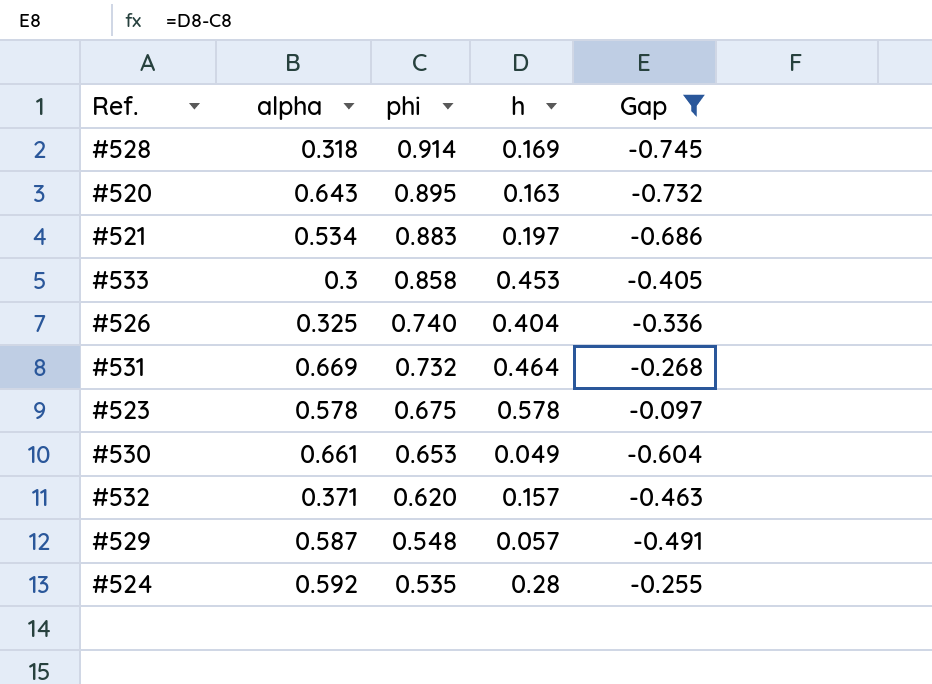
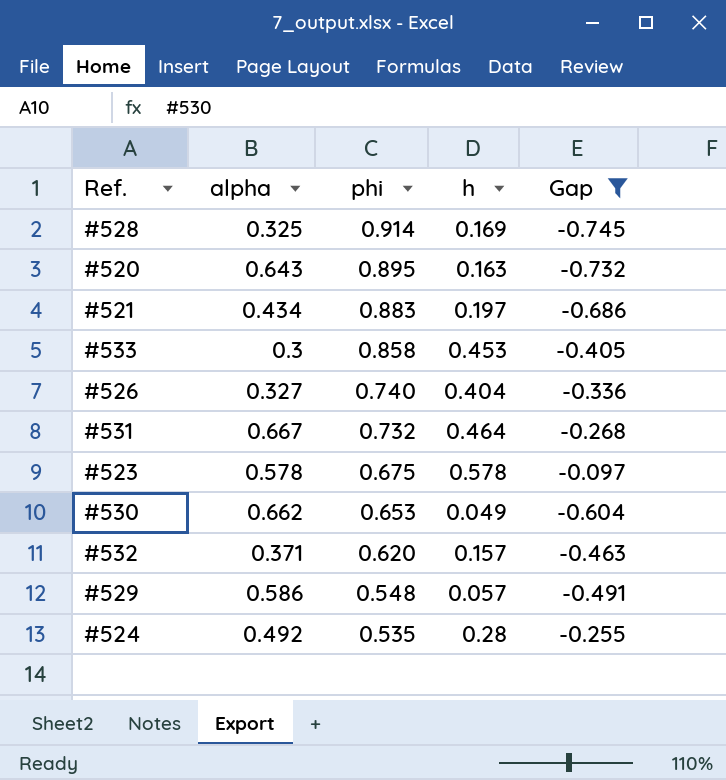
#528 | alpha: 0.318 -> 0.325
#521 | alpha: 0.534 -> 0.434
#526 | alpha: 0.325 -> 0.327
#531 | alpha: 0.669 -> 0.667
#530 | alpha: 0.661 -> 0.662
#529 | alpha: 0.587 -> 0.586
#524 | alpha: 0.592 -> 0.492

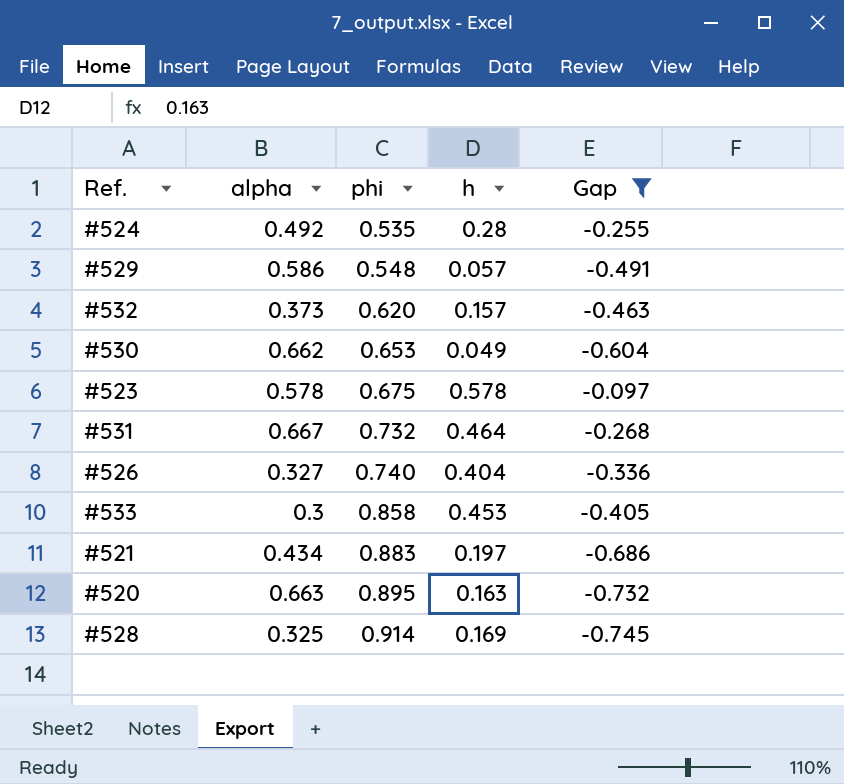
row order: phi descending -> phi ascending
#532 | alpha: 0.371 -> 0.373
#520 | alpha: 0.643 -> 0.663

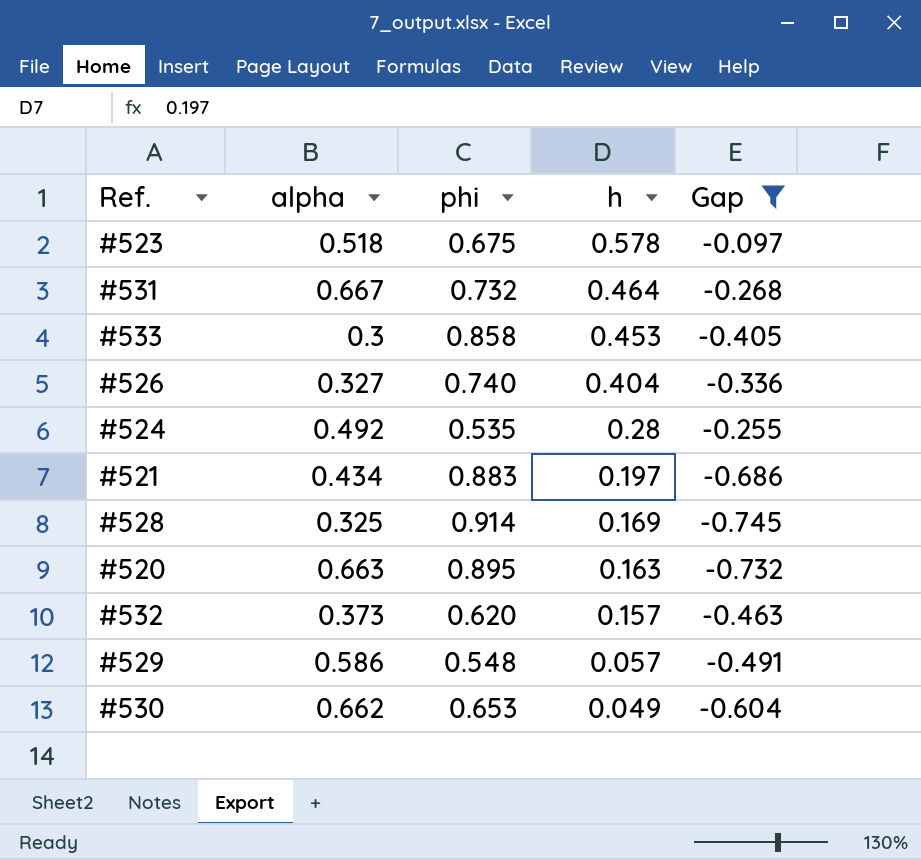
row order: phi ascending -> h descending
#523 | alpha: 0.578 -> 0.518

